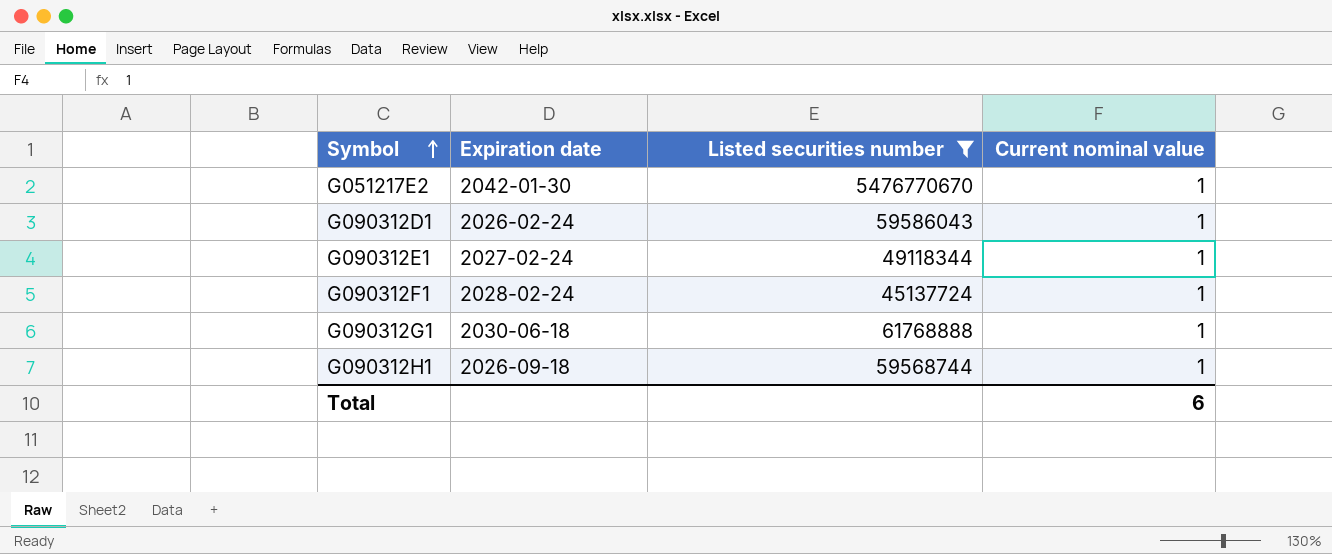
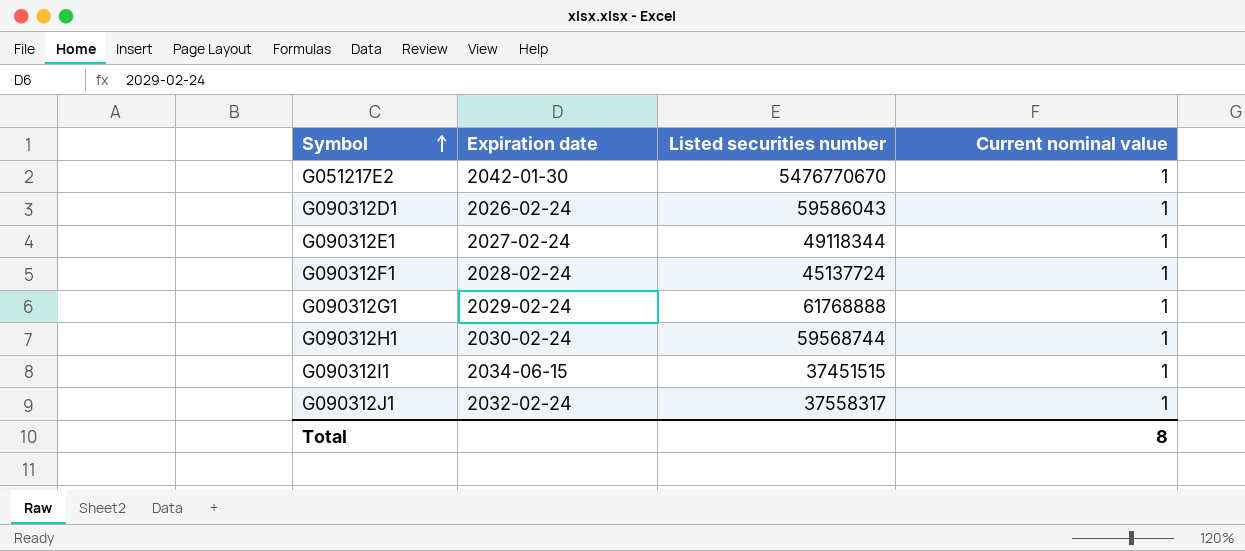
filter: Listed securities number >= 45137724 -> none
G090312G1 | Expiration date: 2030-06-18 -> 2029-02-24
G090312H1 | Expiration date: 2026-09-18 -> 2030-02-24
Total | Current nominal value: 6 -> 8

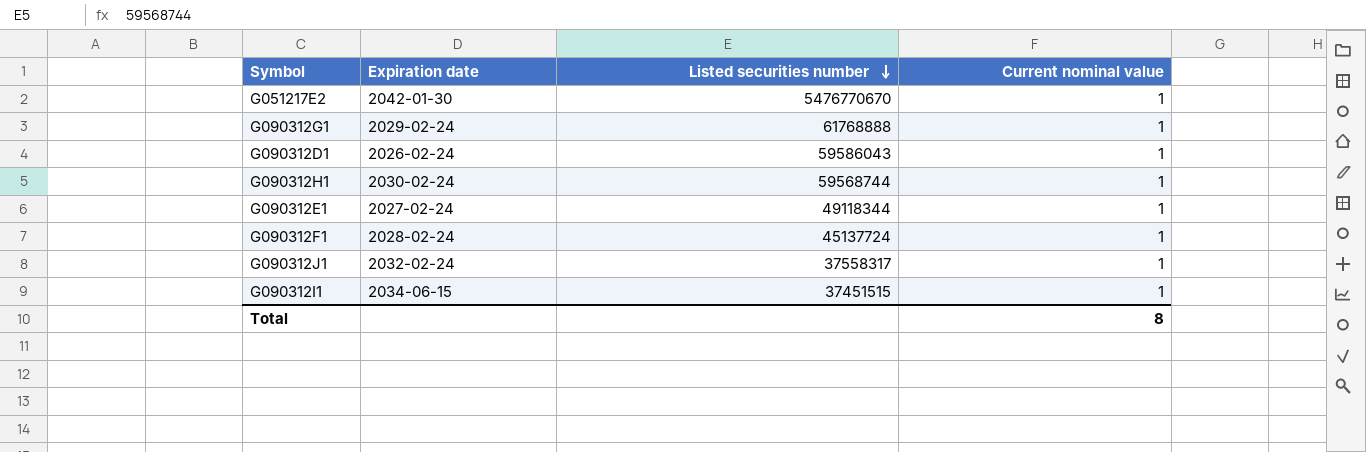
row order: Symbol ascending -> Listed securities number descending

